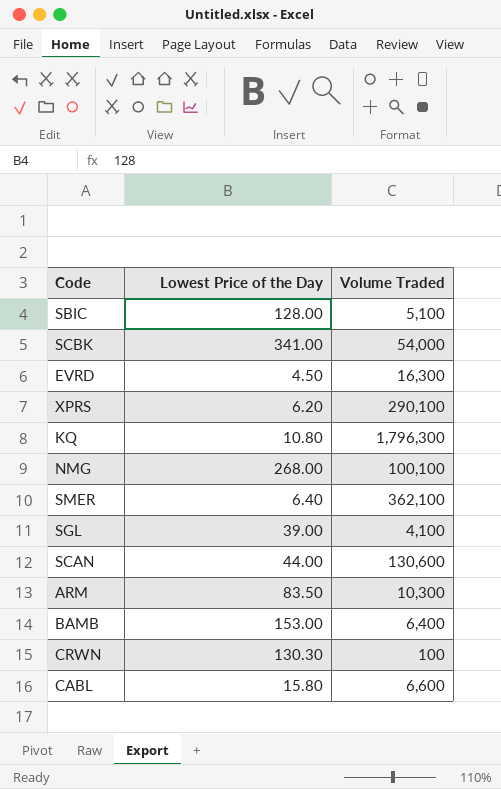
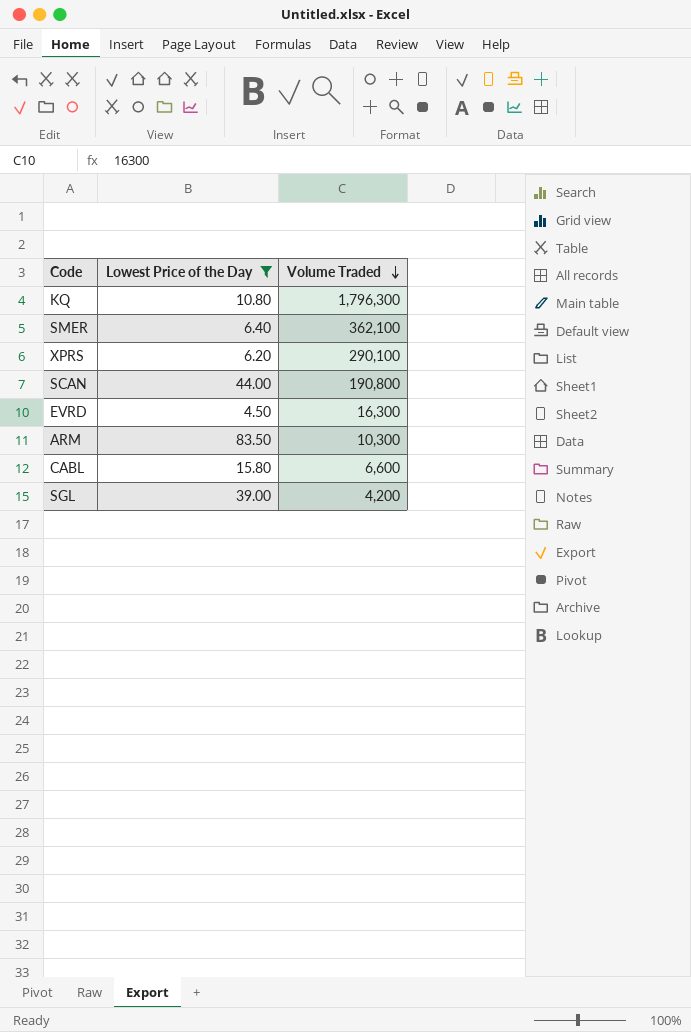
filter: none -> Lowest Price of the Day <= 83.50
row order: none -> Volume Traded descending
SCAN | Volume Traded: 130,600 -> 190,800
SGL | Volume Traded: 4,100 -> 4,200

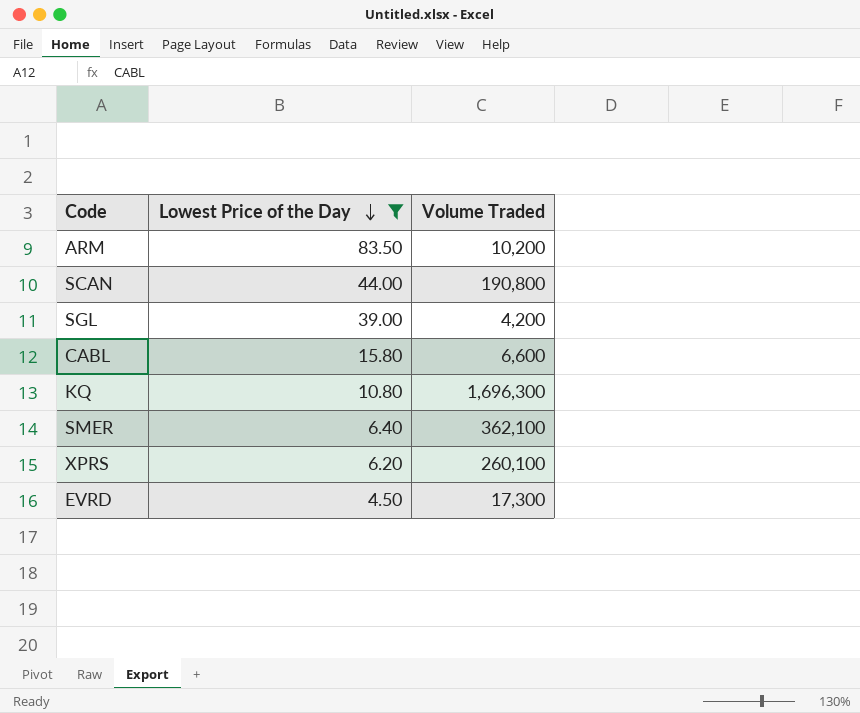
row order: Volume Traded descending -> Lowest Price of the Day descending
ARM | Volume Traded: 10,300 -> 10,200
KQ | Volume Traded: 1,796,300 -> 1,696,300
XPRS | Volume Traded: 290,100 -> 260,100
EVRD | Volume Traded: 16,300 -> 17,300

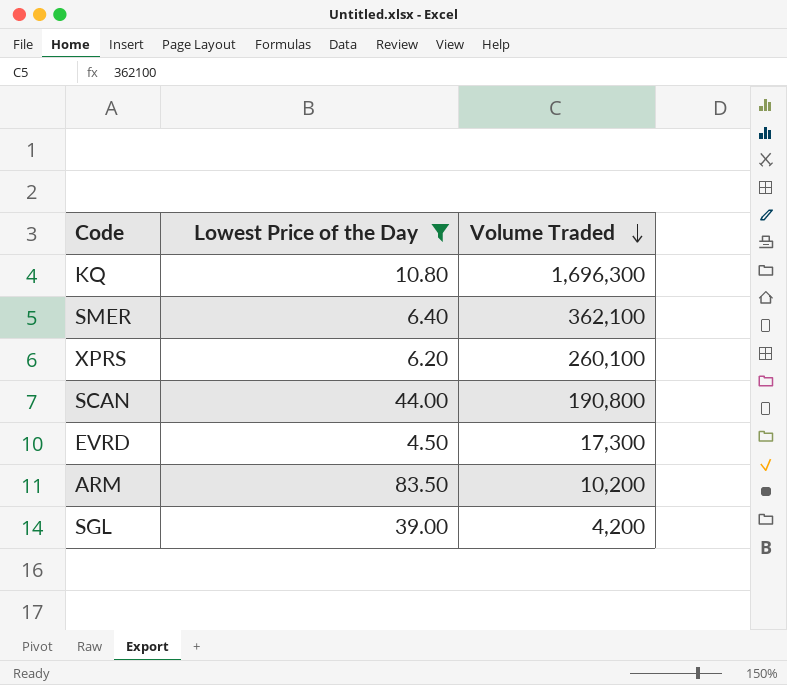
row order: Lowest Price of the Day descending -> Volume Traded descending
row CABL: 15.80 | 6,600 -> none

